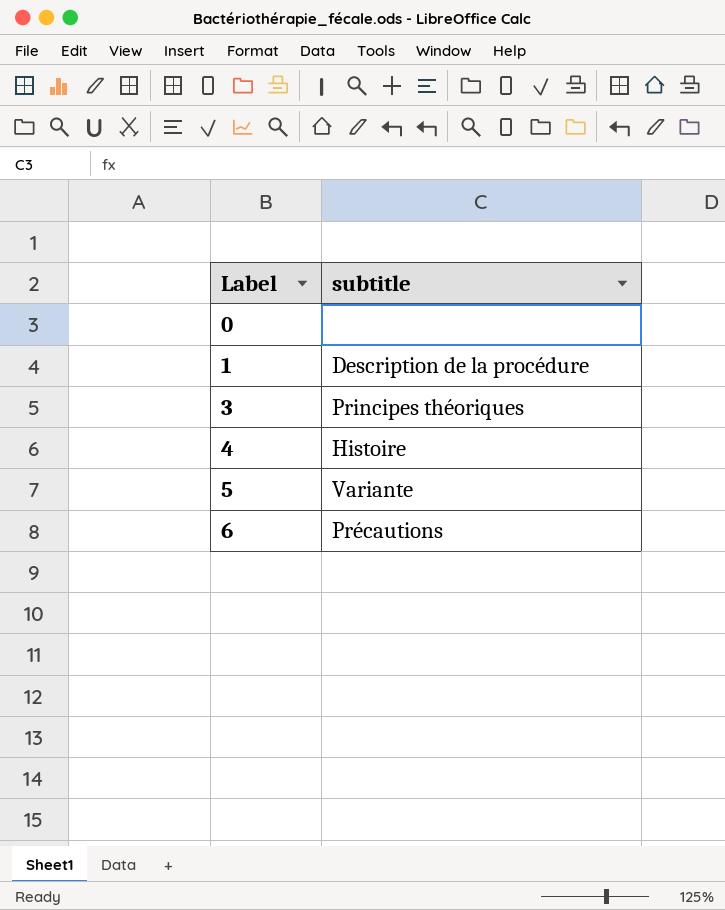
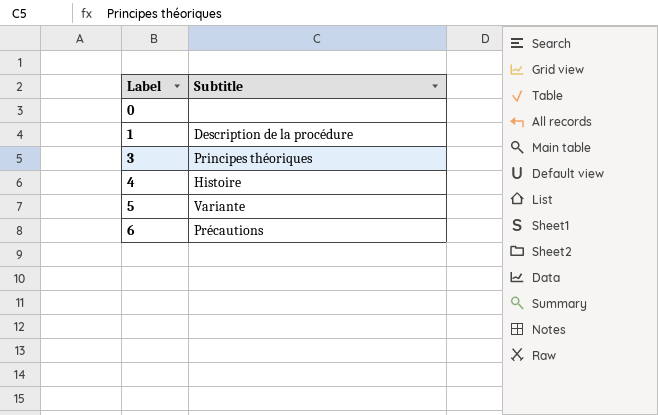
column name: subtitle -> Subtitle

